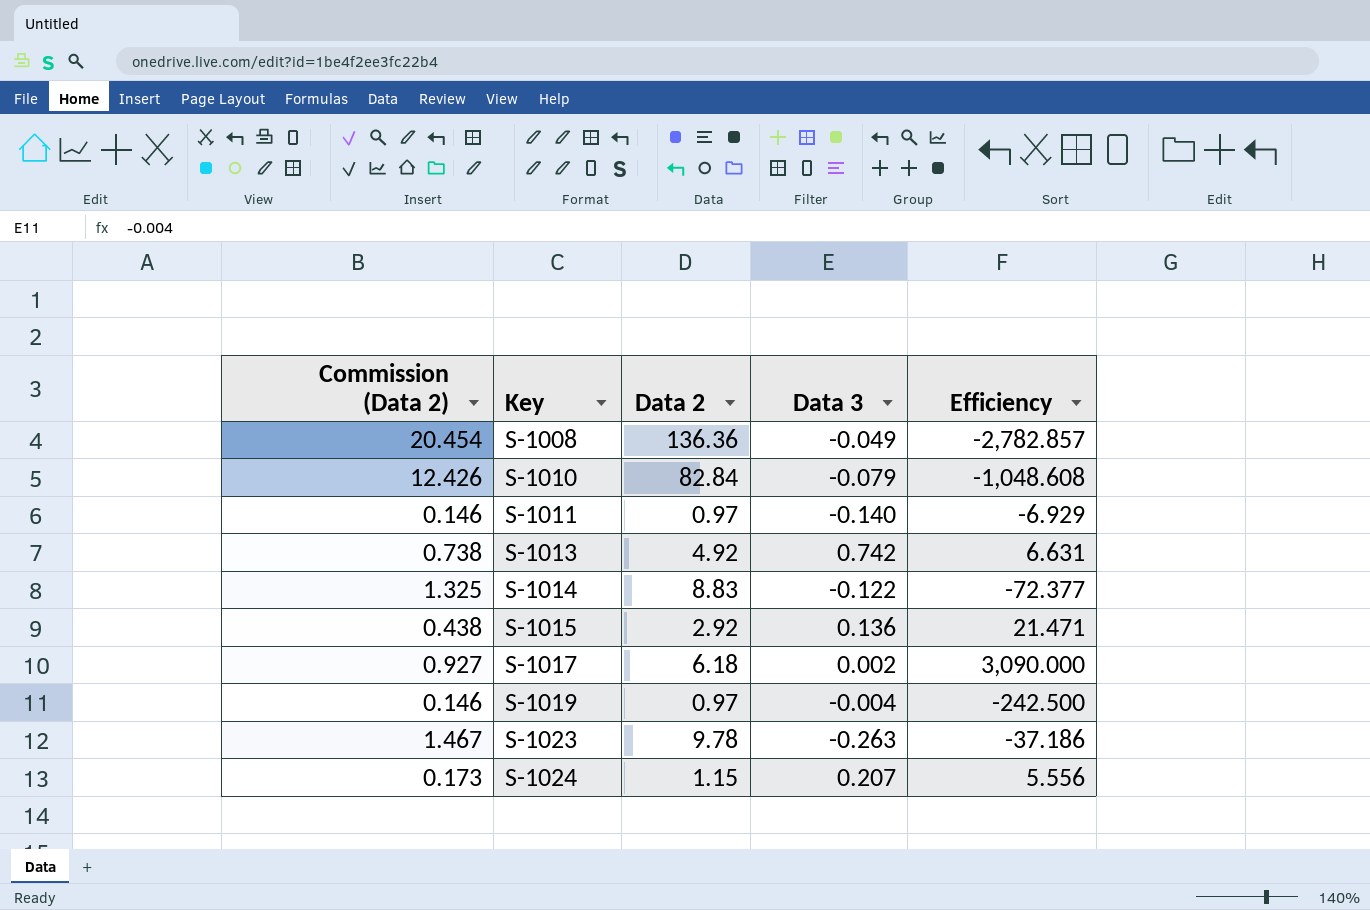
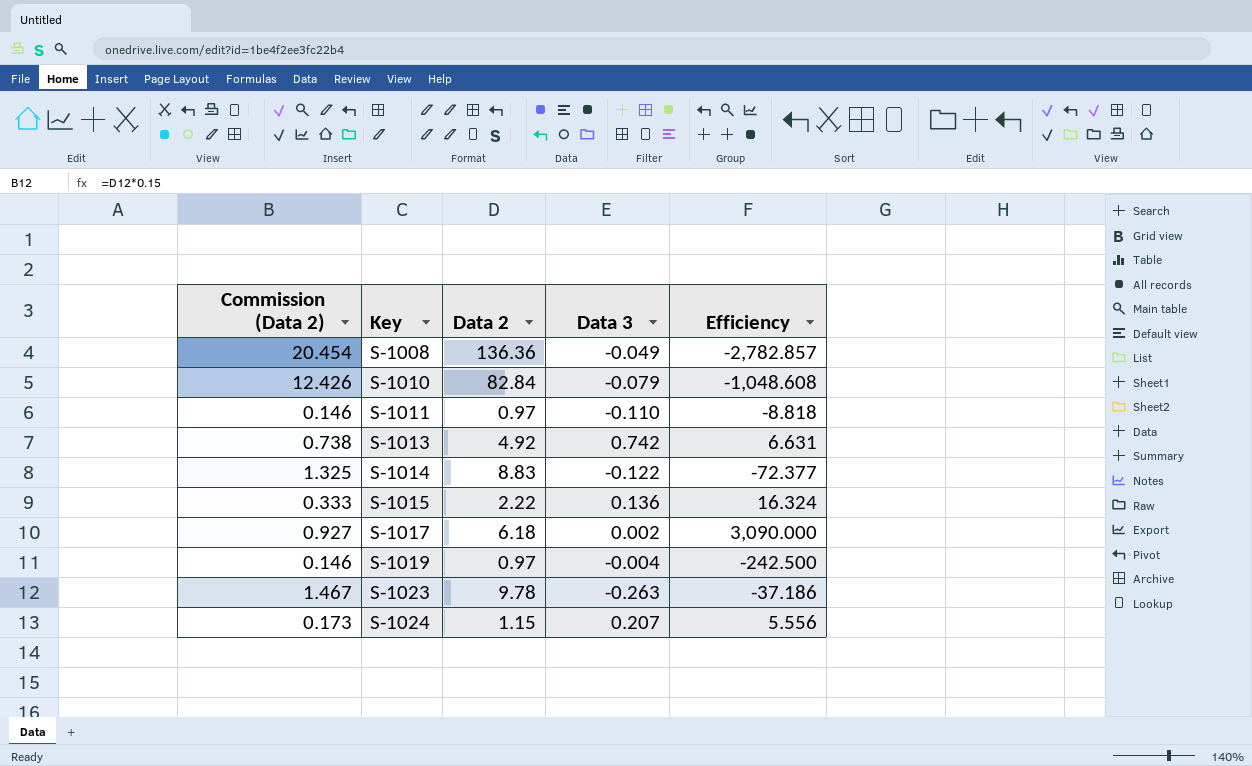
S-1011 | Data 3: -0.140 -> -0.110
S-1011 | Efficiency: -6.929 -> -8.818
S-1015 | Commission (Data 2): 0.438 -> 0.333
S-1015 | Data 2: 2.92 -> 2.22
S-1015 | Efficiency: 21.471 -> 16.324

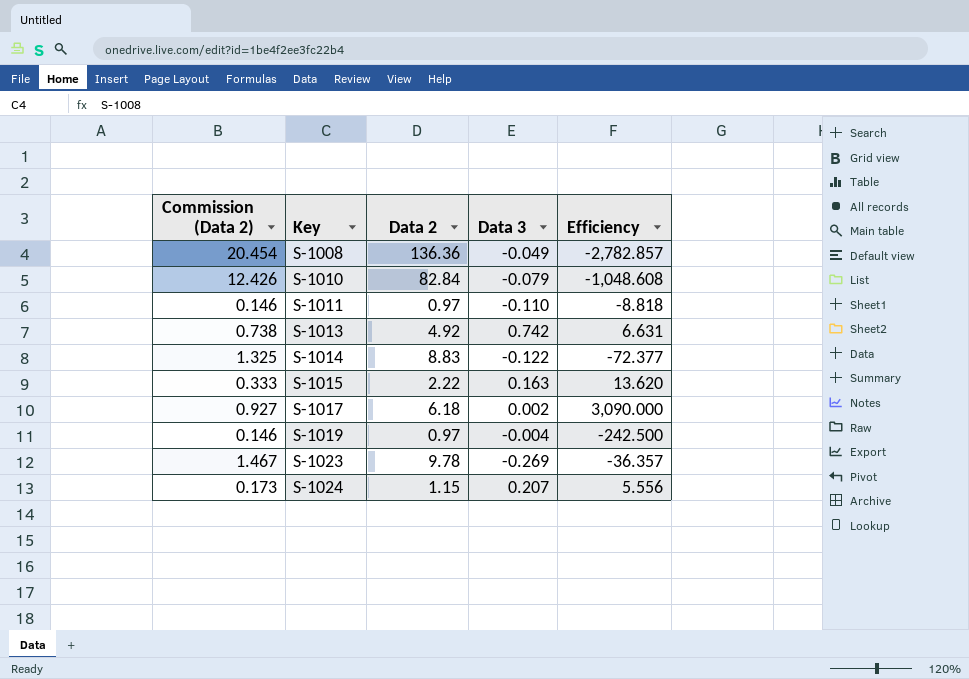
S-1015 | Data 3: 0.136 -> 0.163
S-1015 | Efficiency: 16.324 -> 13.620
S-1023 | Data 3: -0.263 -> -0.269
S-1023 | Efficiency: -37.186 -> -36.357

